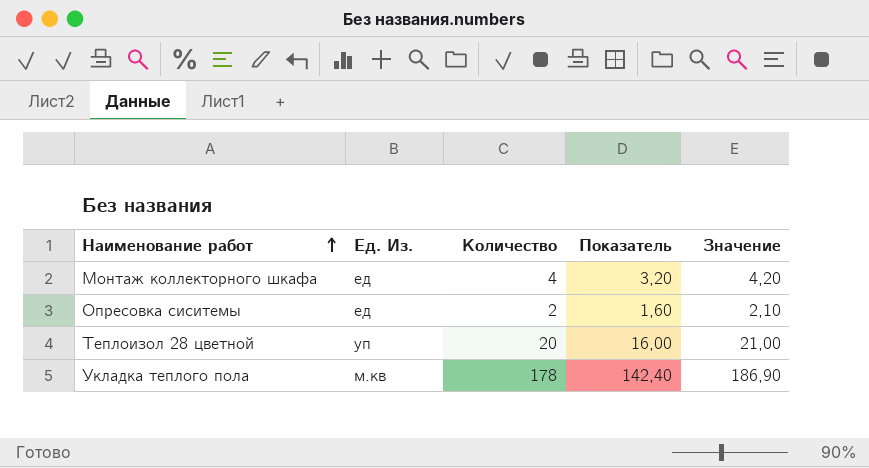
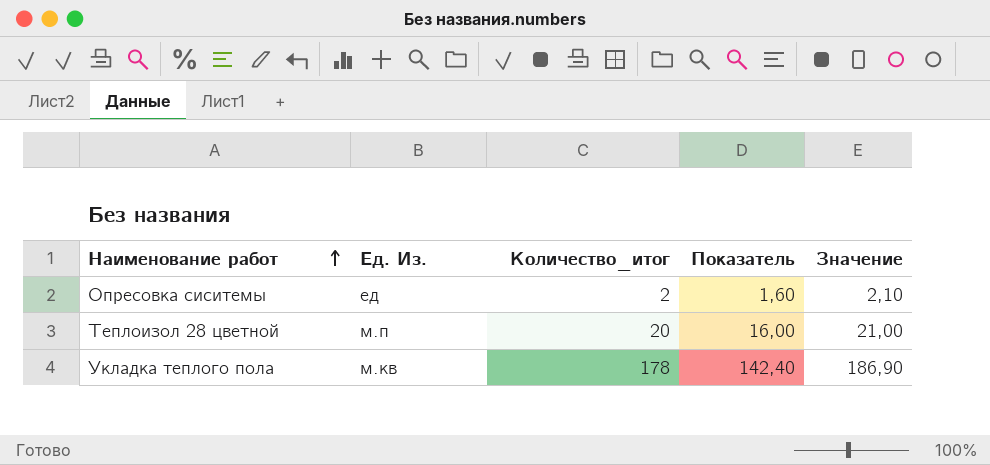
column name: Количество -> Количество_итог
row Монтаж коллекторного шкафа: ед | 4 | 3,20 | 4,20 -> none
Теплоизол 28 цветной | Ед. Из.: уп -> м.п

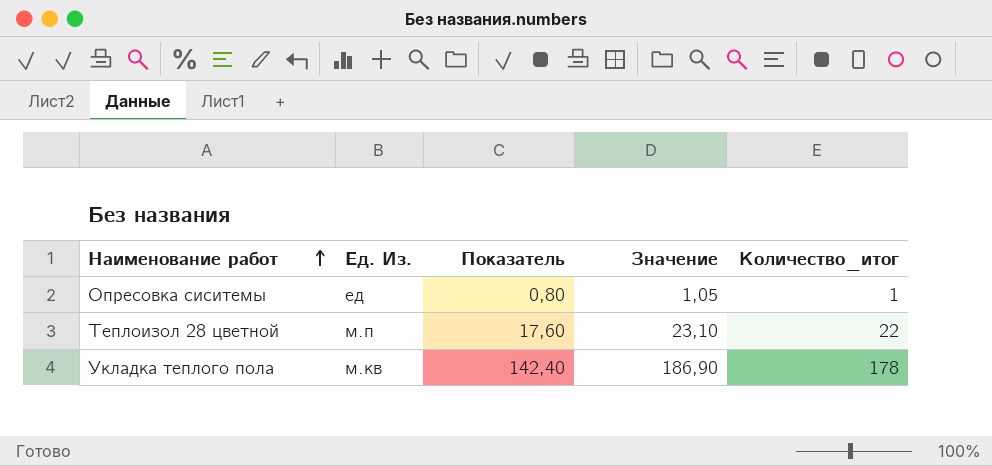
column Количество_итог | position: 3 -> 5
Опресовка сиситемы | Показатель: 1,60 -> 0,80
Опресовка сиситемы | Значение: 2,10 -> 1,05
Опресовка сиситемы | Количество_итог: 2 -> 1
Теплоизол 28 цветной | Показатель: 16,00 -> 17,60
Теплоизол 28 цветной | Значение: 21,00 -> 23,10
Теплоизол 28 цветной | Количество_итог: 20 -> 22

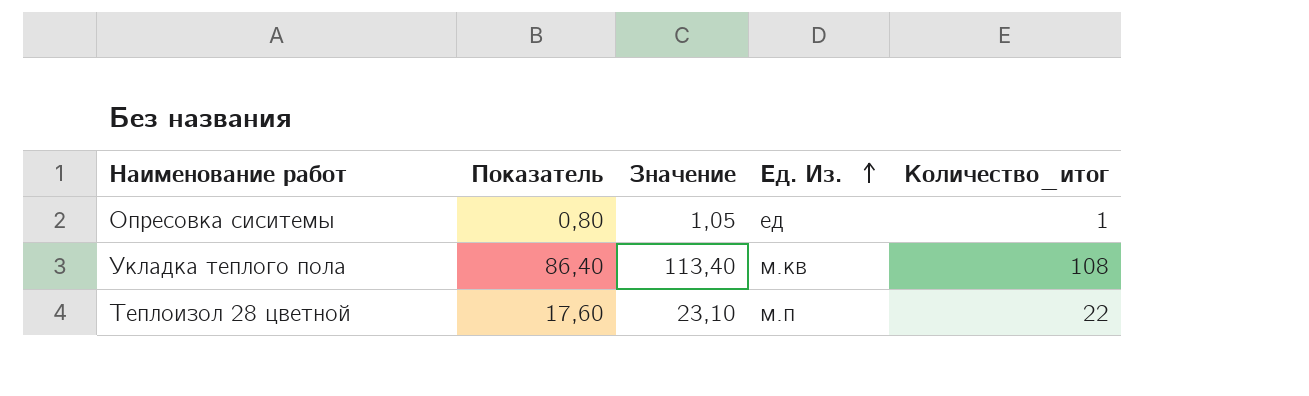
row order: Наименование работ ascending -> Ед. Из. ascending
column Ед. Из. | position: 2 -> 4
Укладка теплого пола | Показатель: 142,40 -> 86,40
Укладка теплого пола | Значение: 186,90 -> 113,40
Укладка теплого пола | Количество_итог: 178 -> 108

